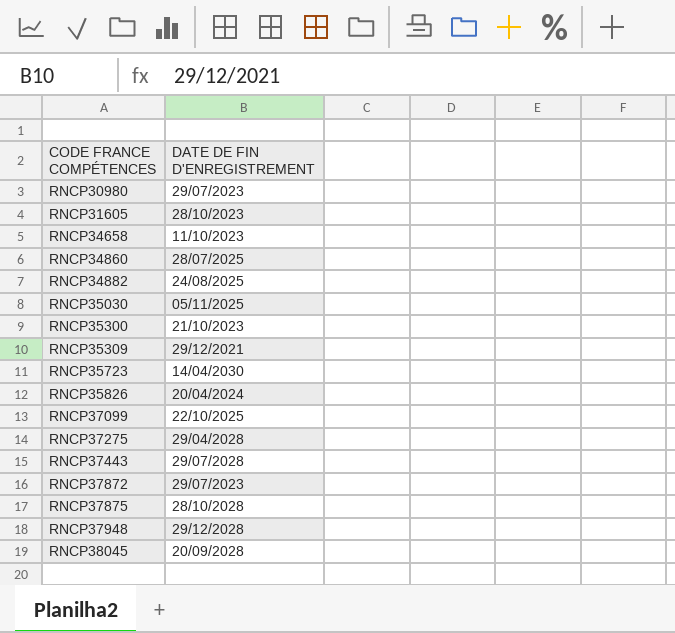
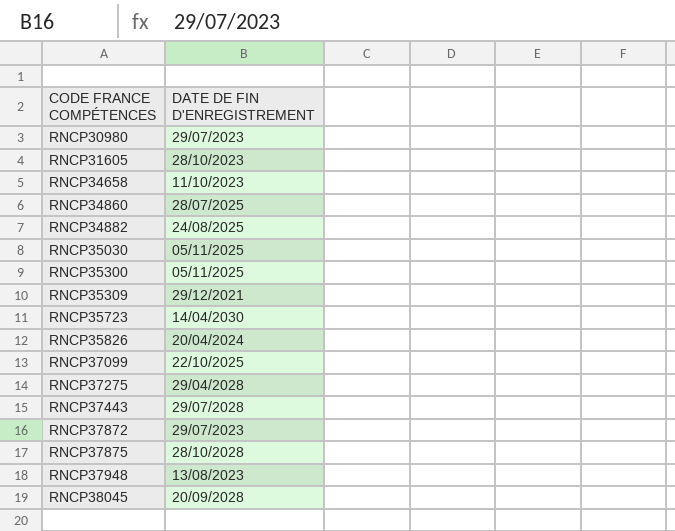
RNCP35300 | DATE DE FIN D'ENREGISTREMENT: 21/10/2023 -> 05/11/2025
RNCP37948 | DATE DE FIN D'ENREGISTREMENT: 29/12/2028 -> 13/08/2023

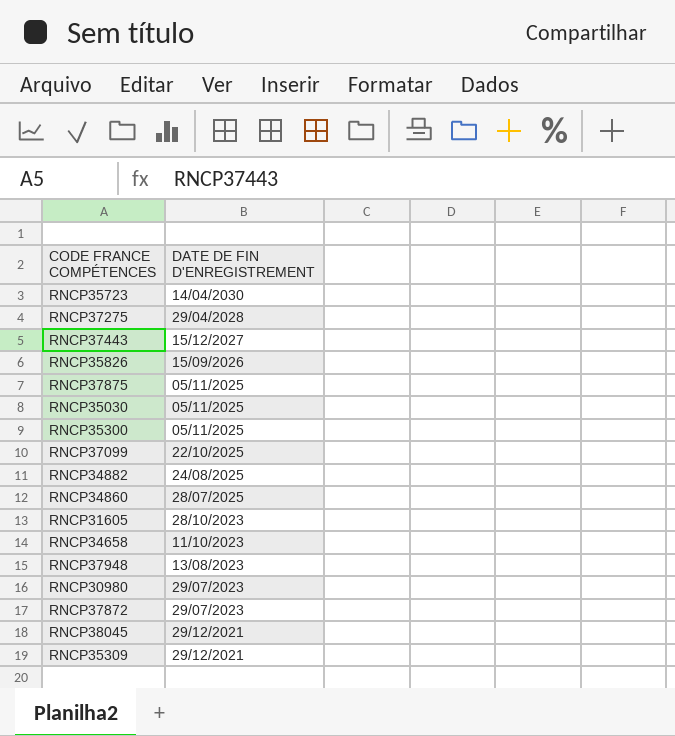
row order: CODE FRANCE COMPÉTENCES ascending -> DATE DE FIN D'ENREGISTREMENT descending
RNCP37443 | DATE DE FIN D'ENREGISTREMENT: 29/07/2028 -> 15/12/2027
RNCP35826 | DATE DE FIN D'ENREGISTREMENT: 20/04/2024 -> 15/09/2026
RNCP37875 | DATE DE FIN D'ENREGISTREMENT: 28/10/2028 -> 05/11/2025
RNCP38045 | DATE DE FIN D'ENREGISTREMENT: 20/09/2028 -> 29/12/2021

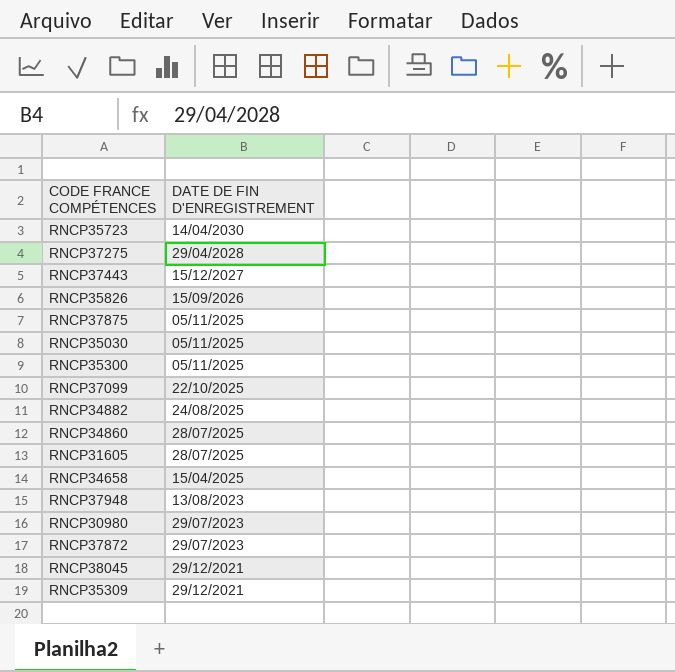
RNCP31605 | DATE DE FIN D'ENREGISTREMENT: 28/10/2023 -> 28/07/2025
RNCP34658 | DATE DE FIN D'ENREGISTREMENT: 11/10/2023 -> 15/04/2025

